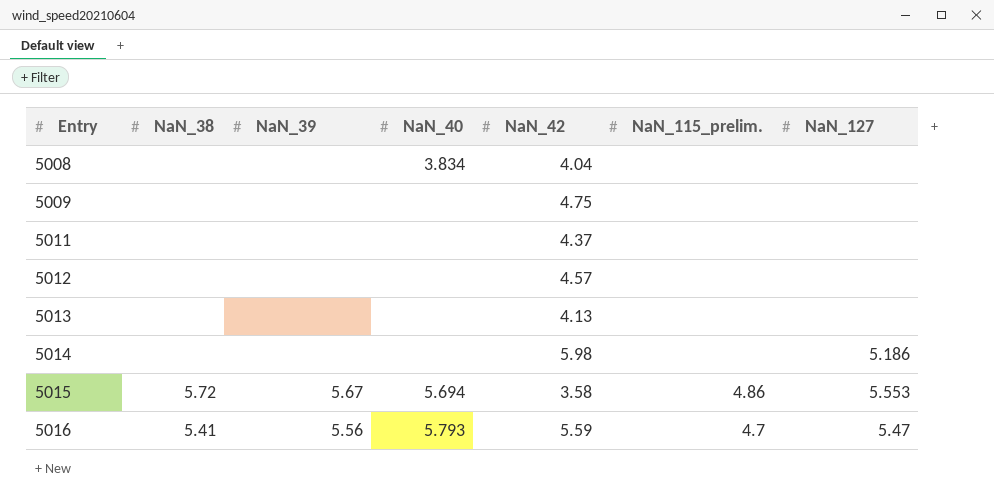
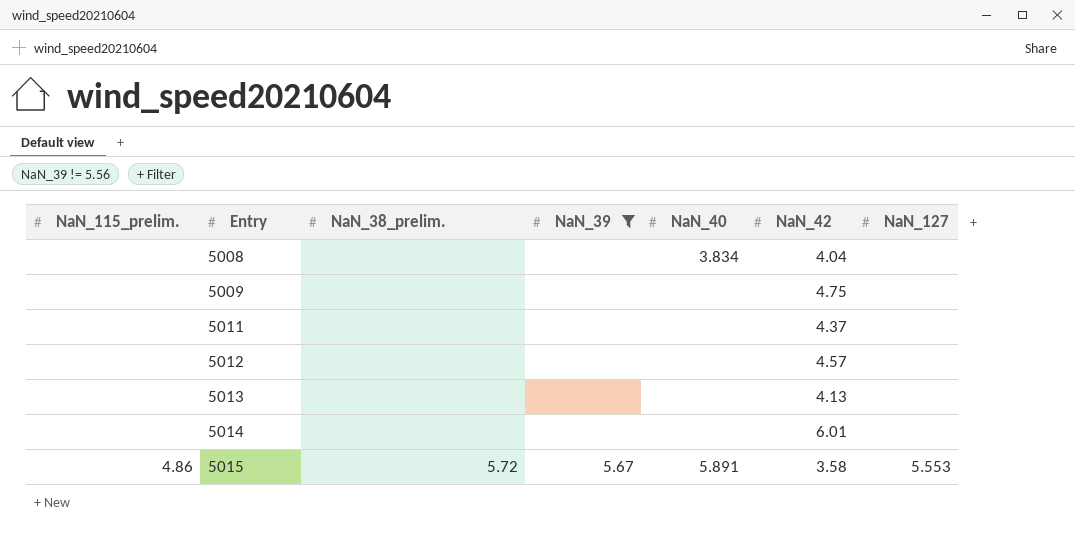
filter: none -> NaN_39 != 5.56
column NaN_115_prelim. | position: 6 -> 1
column name: NaN_38 -> NaN_38_prelim.
5014 | NaN_42: 5.98 -> 6.01
5014 | NaN_127: 5.186 -> none
5015 | NaN_40: 5.694 -> 5.891

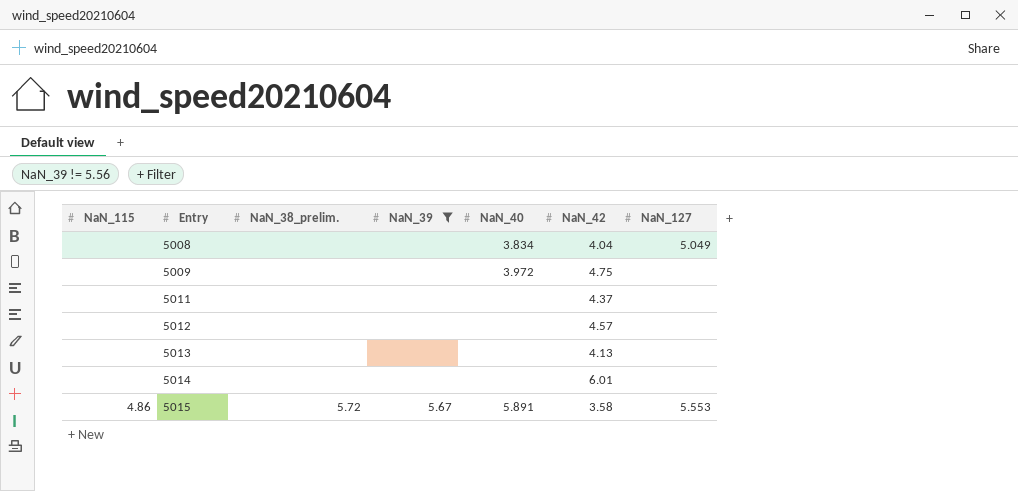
column name: NaN_115_prelim. -> NaN_115
5008 | NaN_127: none -> 5.049
5009 | NaN_40: none -> 3.972

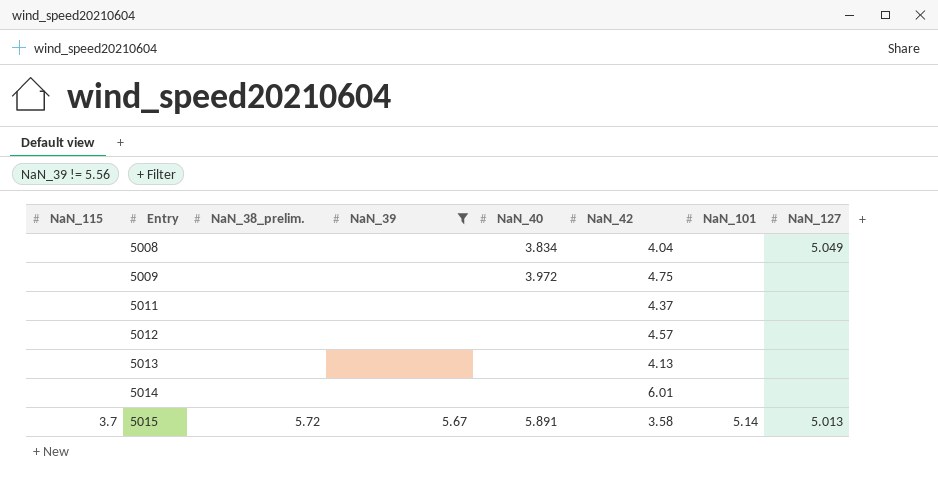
column NaN_101 | position: none -> 7
5015 | NaN_115: 4.86 -> 3.7
5015 | NaN_127: 5.553 -> 5.013

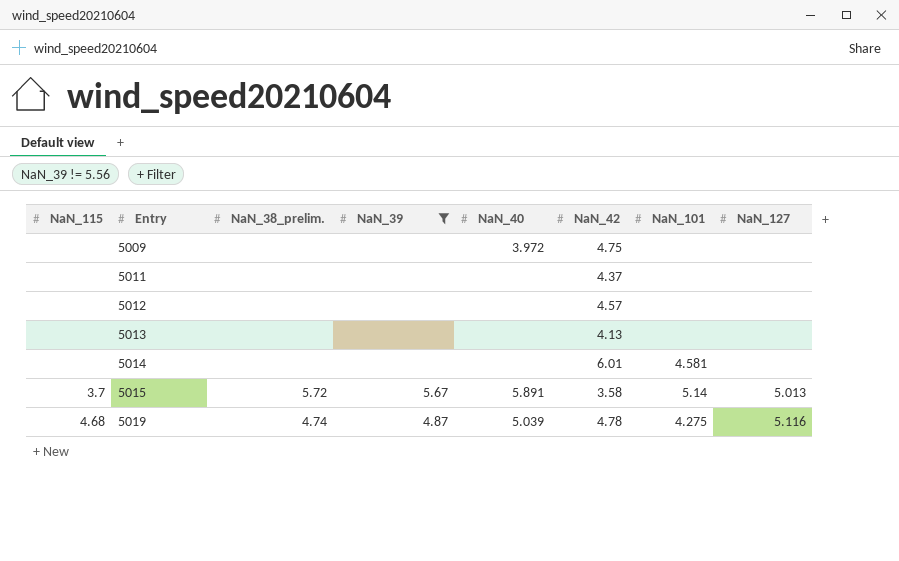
row 5008: none | none | none | 3.834 | 4.04 | none | 5.049 -> none
5014 | NaN_101: none -> 4.581
row 5019: none -> 4.68 | 4.74 | 4.87 | 5.039 | 4.78 | 4.275 | 5.116

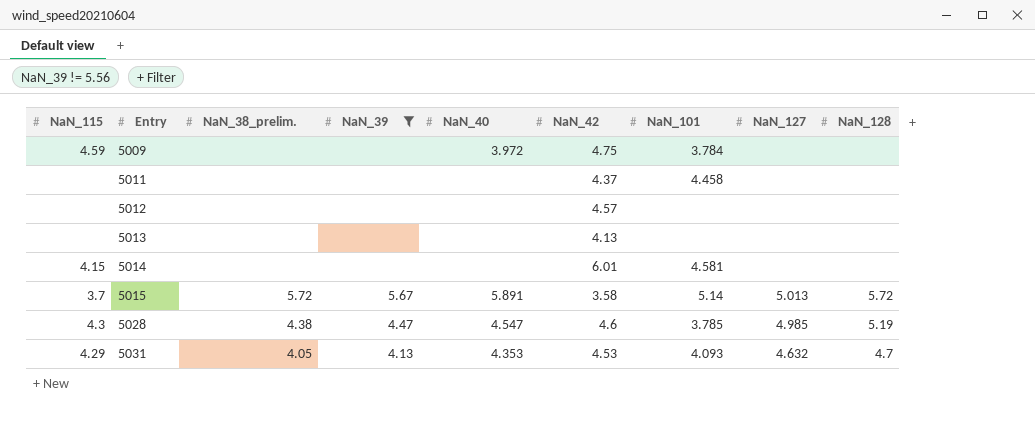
column NaN_128 | position: none -> 9
row 5019: 4.68 | 4.74 | 4.87 | 5.039 | 4.78 | 4.275 | 5.116 -> none
5009 | NaN_115: none -> 4.59
5009 | NaN_101: none -> 3.784
5011 | NaN_101: none -> 4.458
5014 | NaN_115: none -> 4.15
row 5028: none -> 4.3 | 4.38 | 4.47 | 4.547 | 4.6 | 3.785 | 4.985 | 5.19
row 5031: none -> 4.29 | 4.05 | 4.13 | 4.353 | 4.53 | 4.093 | 4.632 | 4.7

